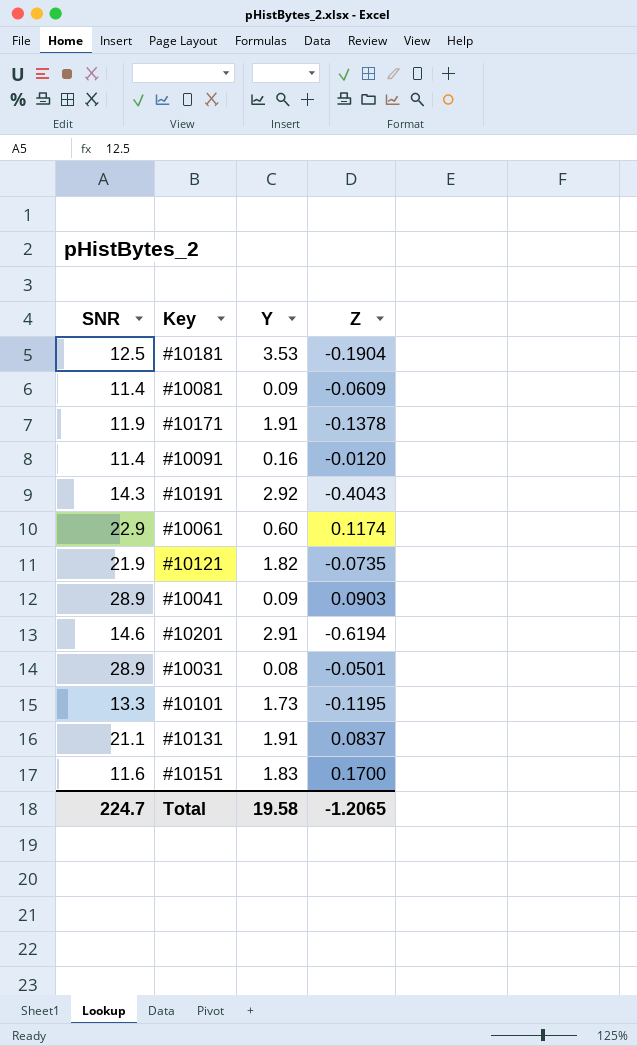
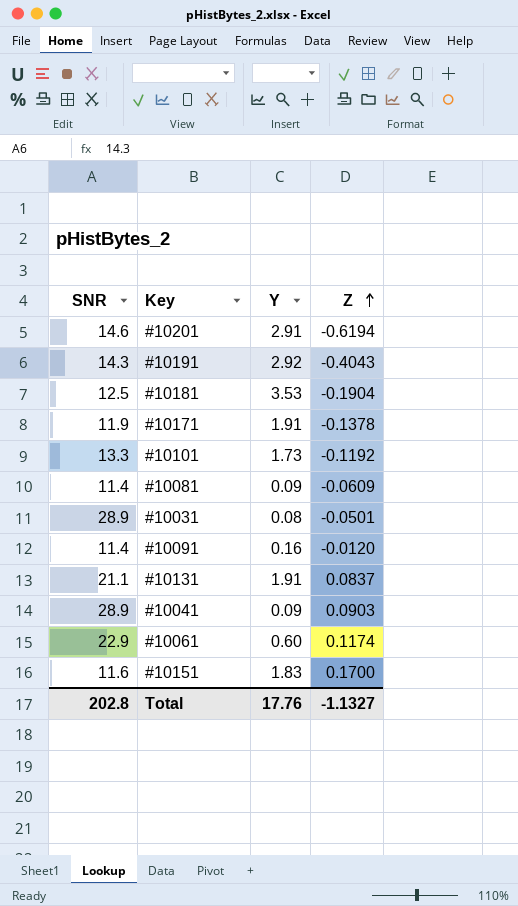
row order: none -> Z ascending
row #10121: 21.9 | 1.82 | -0.0735 -> none
#10101 | Z: -0.1195 -> -0.1192
Total | SNR: 224.7 -> 202.8
Total | Y: 19.58 -> 17.76
Total | Z: -1.2065 -> -1.1327

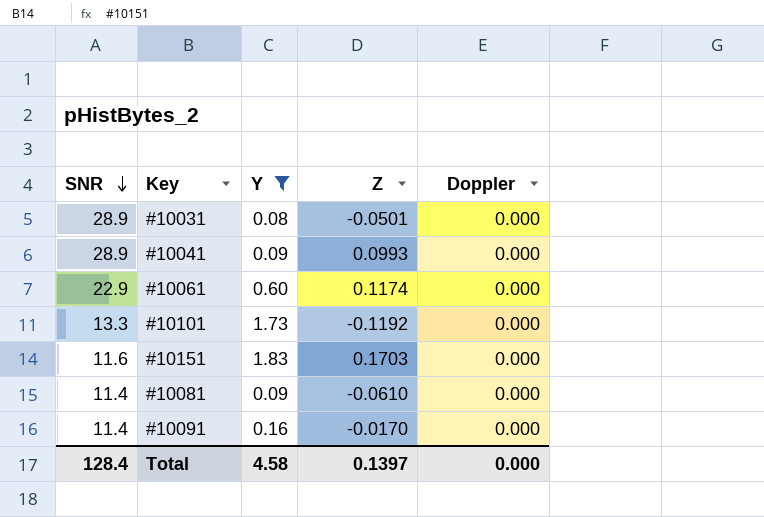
filter: none -> Y <= 1.83
row order: Z ascending -> SNR descending
column Doppler | position: none -> 5
#10041 | Z: 0.0903 -> 0.0993
#10151 | Z: 0.1700 -> 0.1703
#10081 | Z: -0.0609 -> -0.0610
#10091 | Z: -0.0120 -> -0.0170
Total | SNR: 202.8 -> 128.4
Total | Y: 17.76 -> 4.58
Total | Z: -1.1327 -> 0.1397

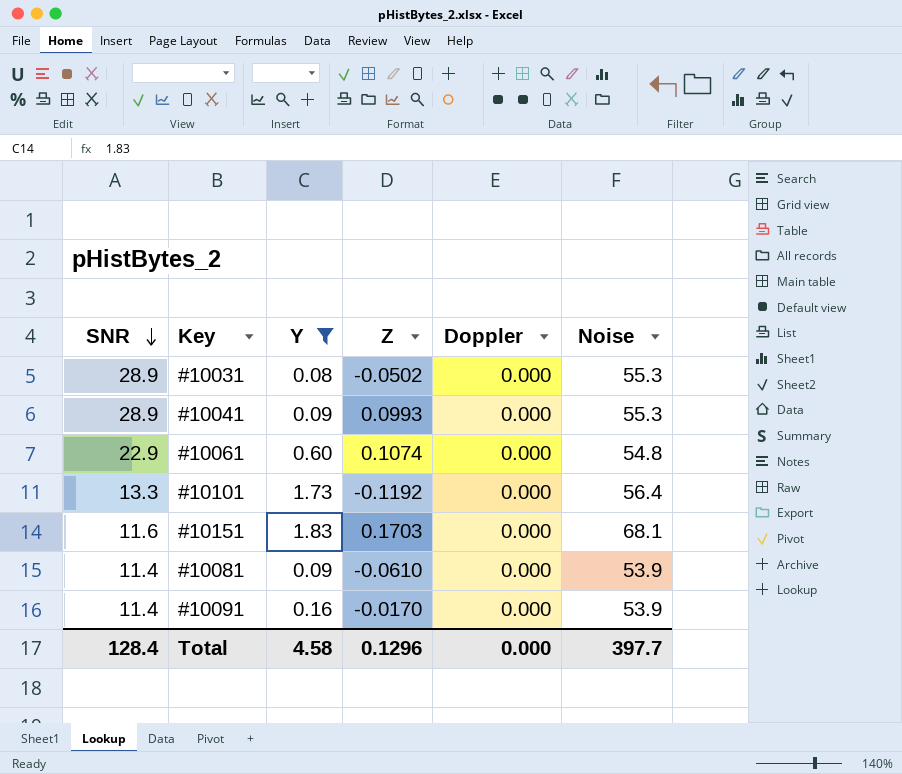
column Noise | position: none -> 6
#10031 | Z: -0.0501 -> -0.0502
#10061 | Z: 0.1174 -> 0.1074
Total | Z: 0.1397 -> 0.1296

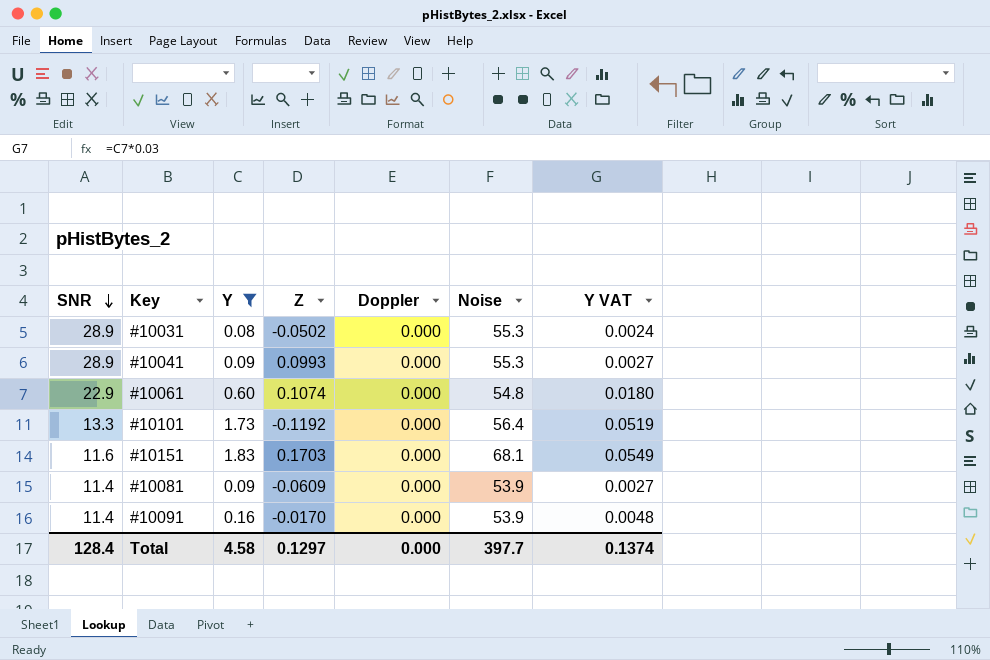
column Y VAT | formula: none -> [Y] * 0.03
#10081 | Z: -0.0610 -> -0.0609
Total | Z: 0.1296 -> 0.1297

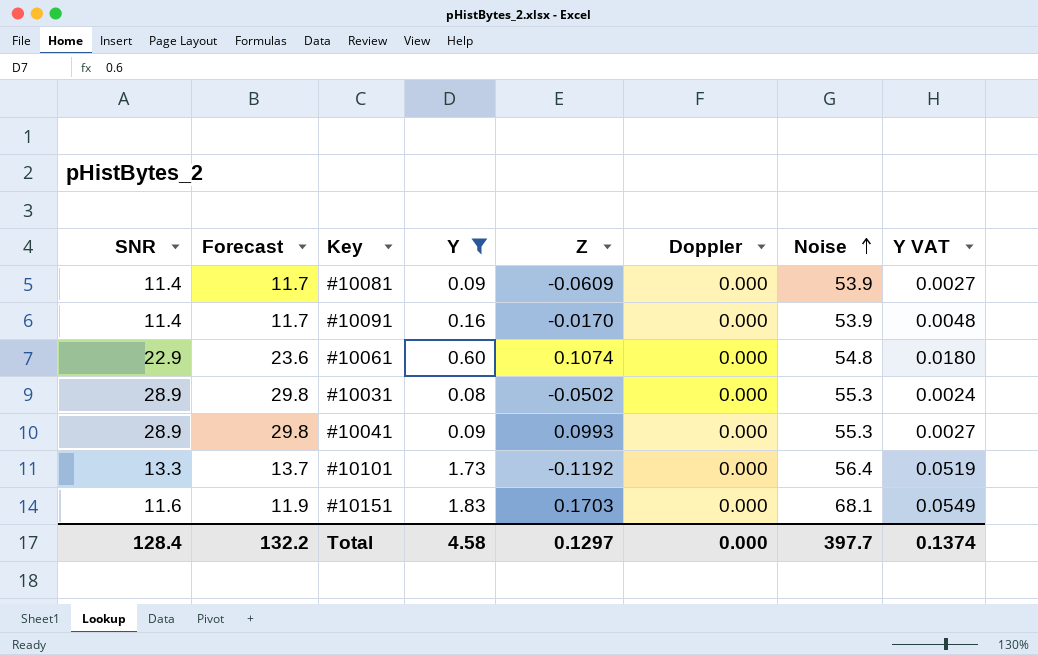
row order: SNR descending -> Noise ascending
column Forecast | formula: none -> [SNR] * 1.03

